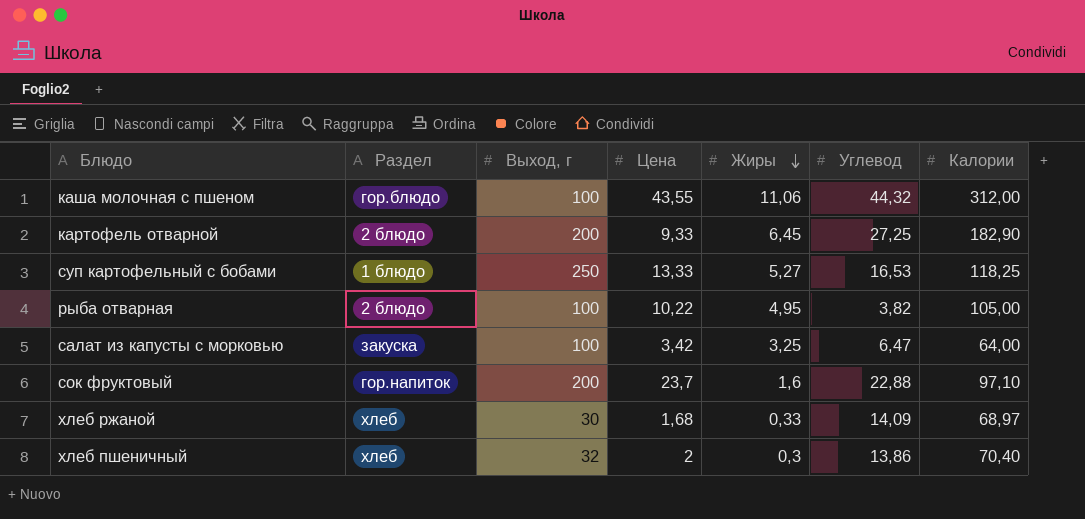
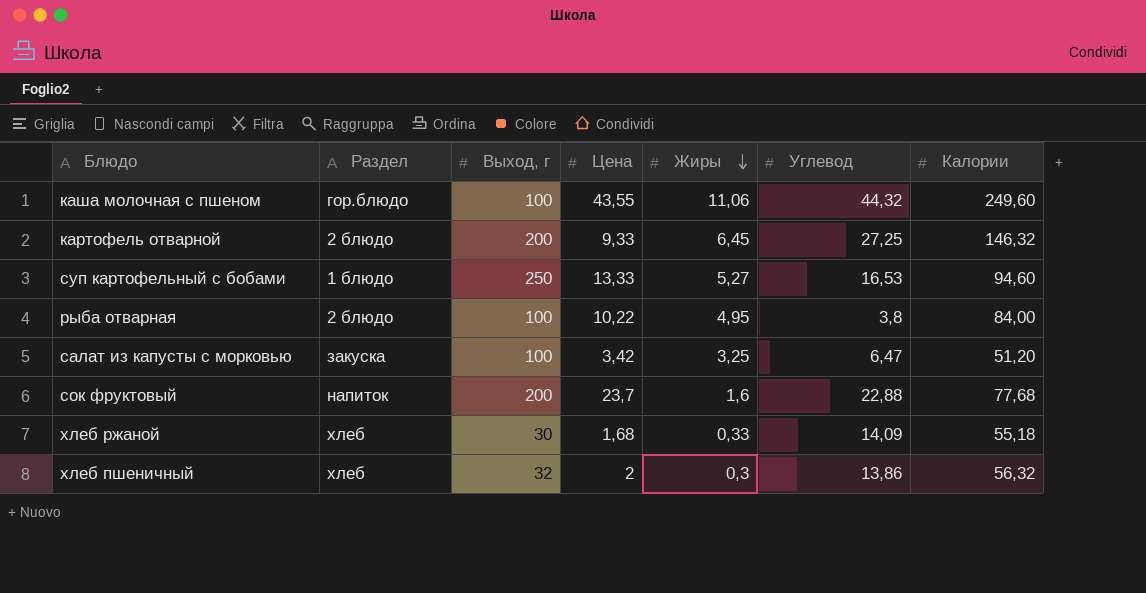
каша молочная с пшеном | Калории: 312,00 -> 249,60
картофель отварной | Калории: 182,90 -> 146,32
суп картофельный с бобами | Калории: 118,25 -> 94,60
рыба отварная | Углевод: 3,82 -> 3,8
рыба отварная | Калории: 105,00 -> 84,00
салат из капусты с морковью | Калории: 64,00 -> 51,20
сок фруктовый | Раздел: гор.напиток -> напиток
сок фруктовый | Калории: 97,10 -> 77,68
хлеб ржаной | Калории: 68,97 -> 55,18
хлеб пшеничный | Калории: 70,40 -> 56,32

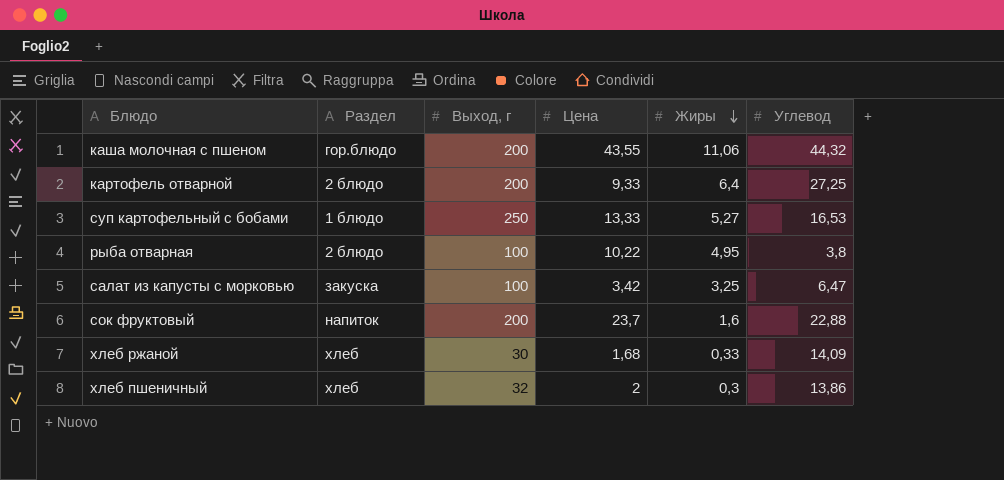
column Калории | position: 7 -> none
каша молочная с пшеном | Выход, г: 100 -> 200
картофель отварной | Жиры: 6,45 -> 6,4

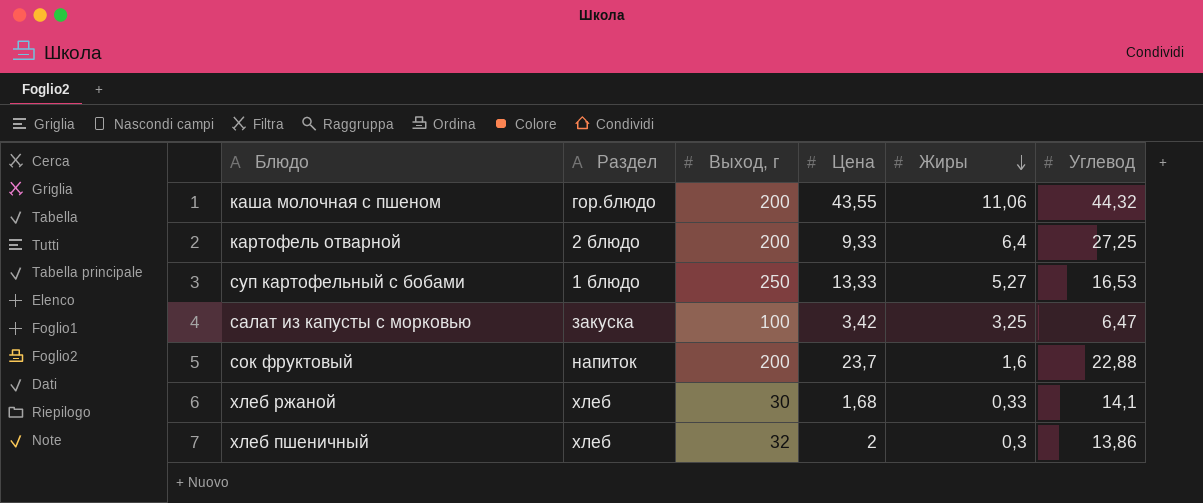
row рыба отварная: 2 блюдо | 100 | 10,22 | 4,95 | 3,8 -> none
хлеб ржаной | Углевод: 14,09 -> 14,1

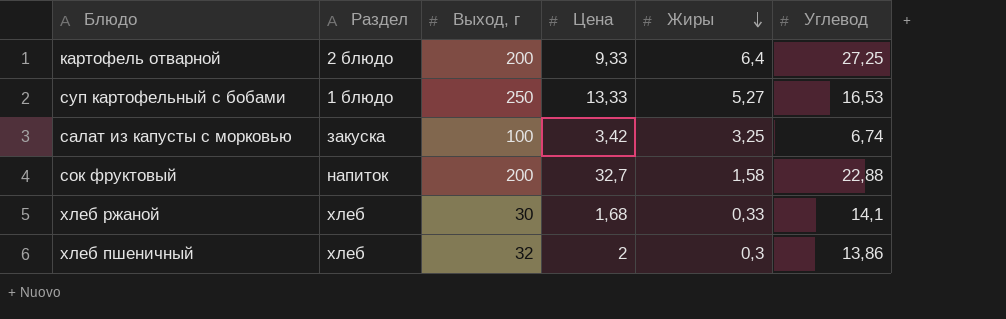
row каша молочная с пшеном: гор.блюдо | 200 | 43,55 | 11,06 | 44,32 -> none
салат из капусты с морковью | Углевод: 6,47 -> 6,74
сок фруктовый | Цена: 23,7 -> 32,7
сок фруктовый | Жиры: 1,6 -> 1,58

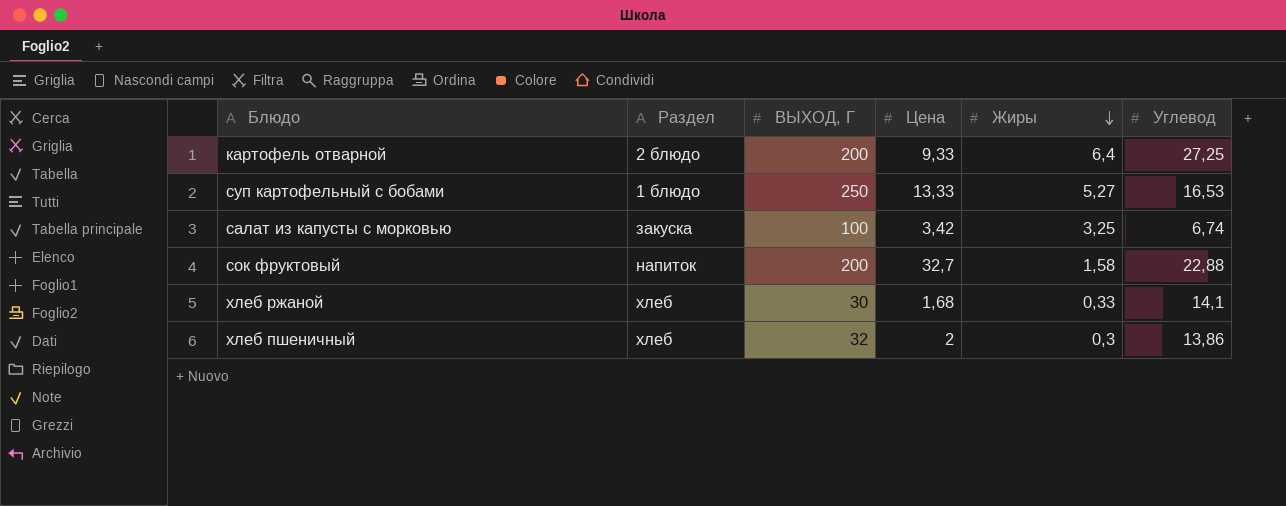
column name: Выход, г -> ВЫХОД, Г

